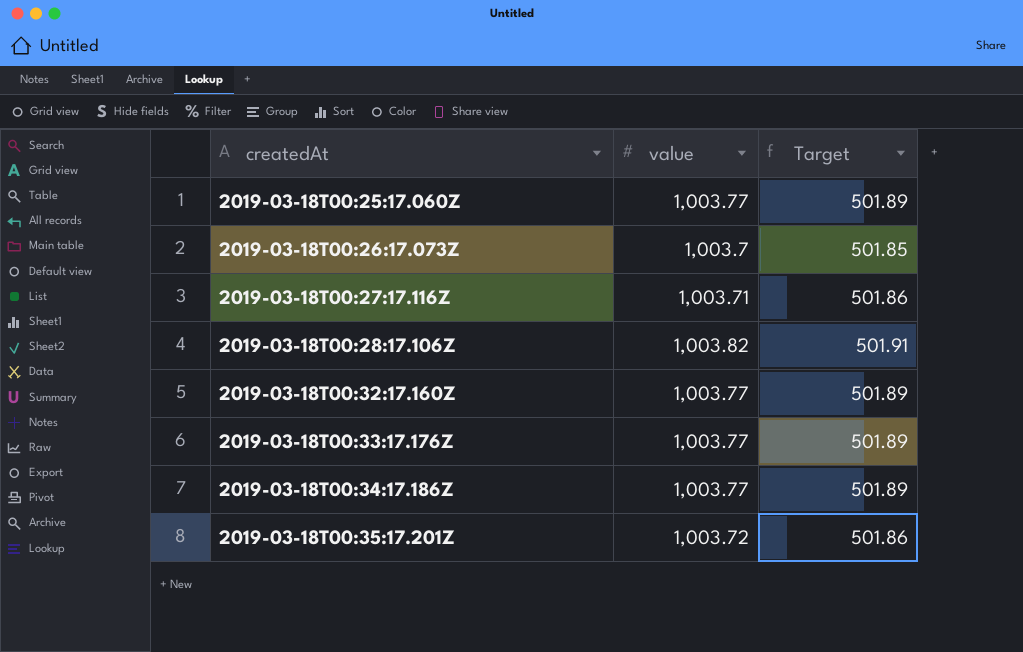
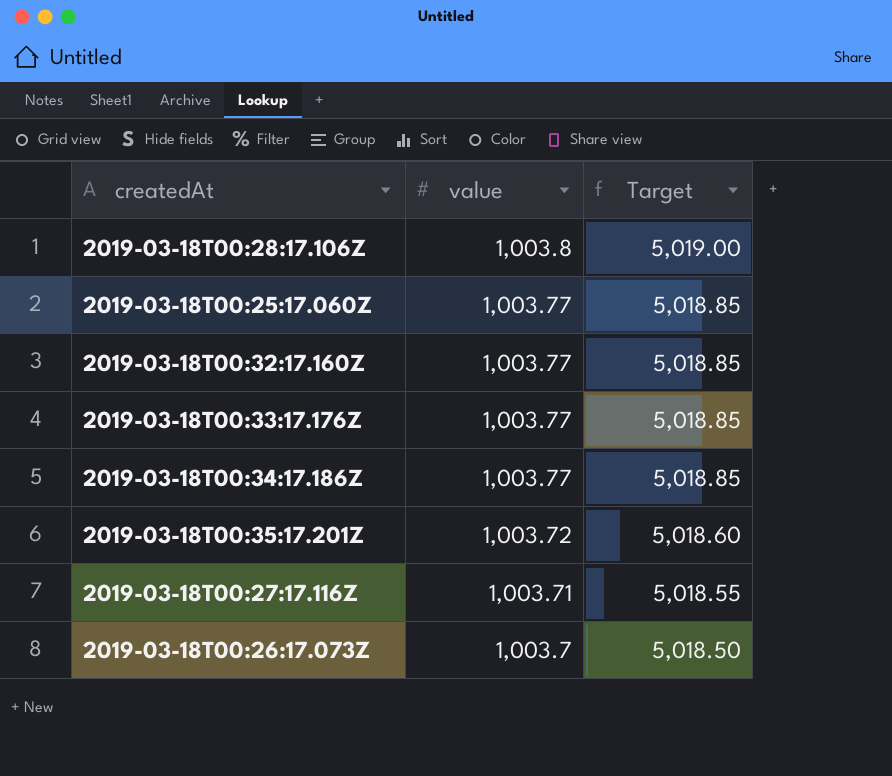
row order: createdAt ascending -> value descending
column Target | formula: [value] * 0.5 -> [value] * 5
2019-03-18T00:28:17.106Z | value: 1,003.82 -> 1,003.8

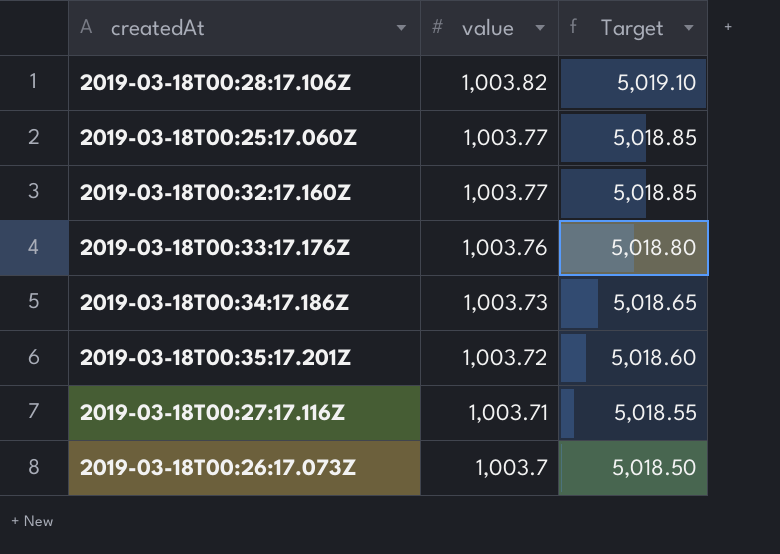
2019-03-18T00:28:17.106Z | value: 1,003.8 -> 1,003.82
2019-03-18T00:28:17.106Z | Target: 5,019.00 -> 5,019.10
2019-03-18T00:33:17.176Z | value: 1,003.77 -> 1,003.76
2019-03-18T00:33:17.176Z | Target: 5,018.85 -> 5,018.80
2019-03-18T00:34:17.186Z | value: 1,003.77 -> 1,003.73
2019-03-18T00:34:17.186Z | Target: 5,018.85 -> 5,018.65

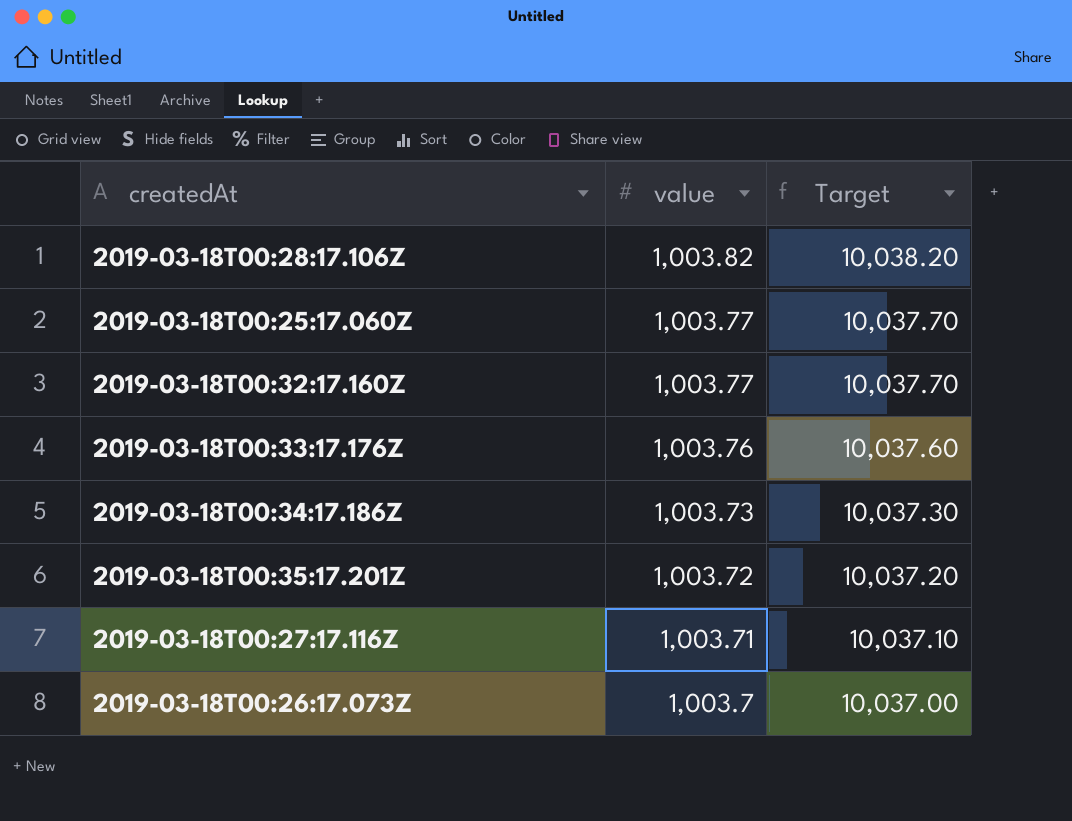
column Target | formula: [value] * 5 -> [value] * 10

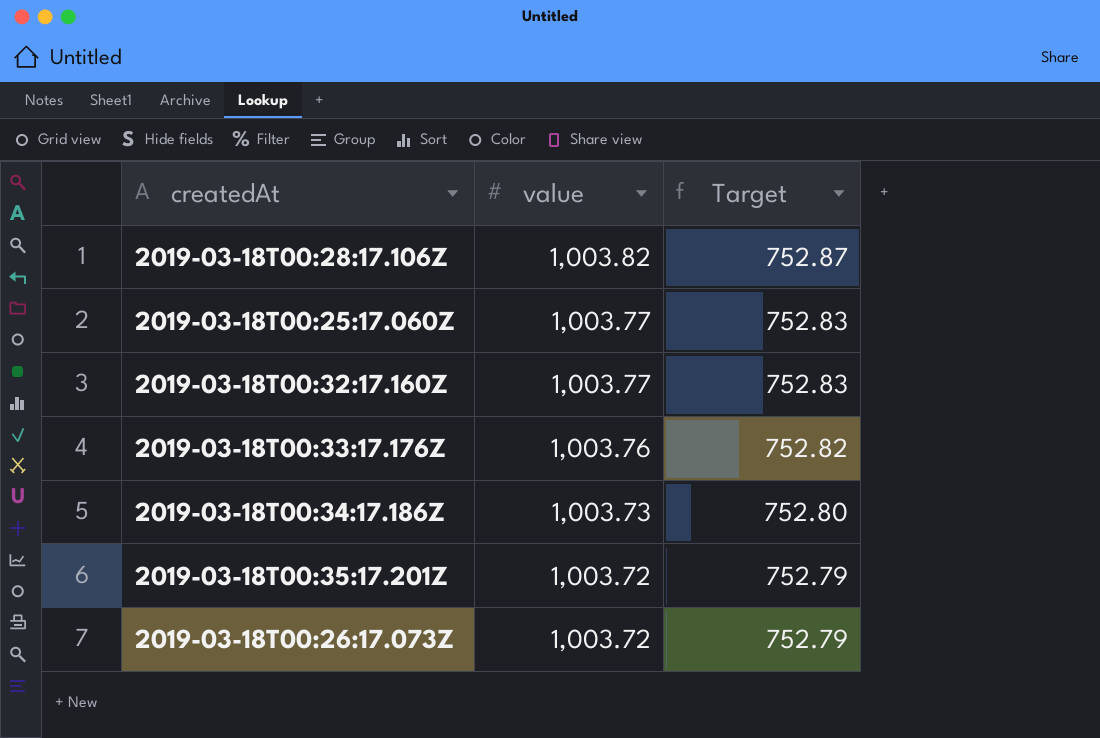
column Target | formula: [value] * 10 -> [value] * 0.75
row 2019-03-18T00:27:17.116Z: 1,003.71 | 10,037.10 -> none
2019-03-18T00:26:17.073Z | value: 1,003.7 -> 1,003.72

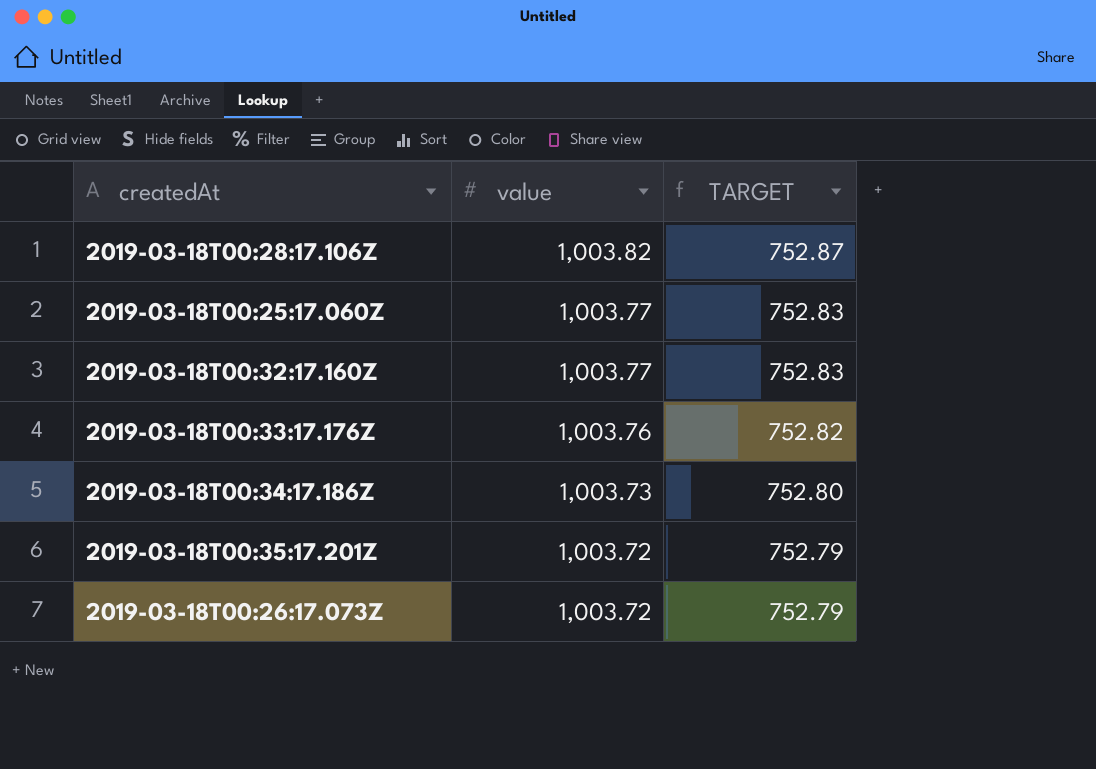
column name: Target -> TARGET

